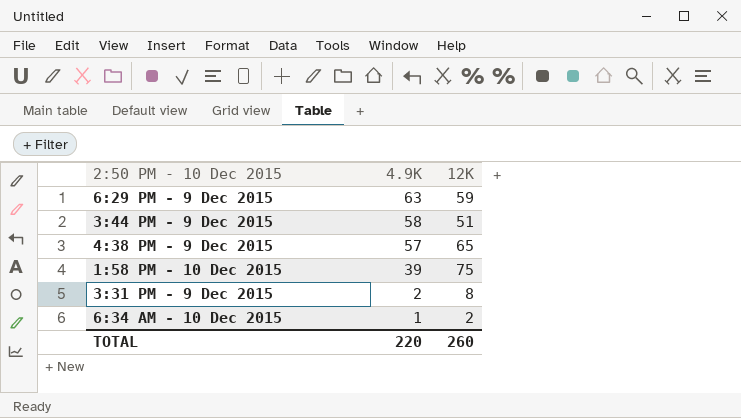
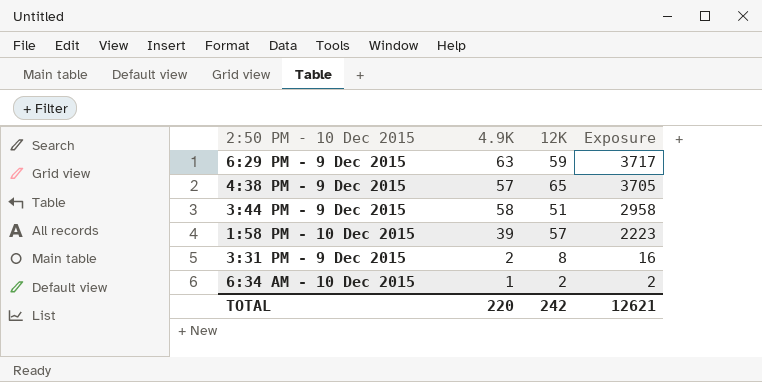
row order: 4.9K descending -> Exposure descending
column Exposure | formula: none -> [4.9K] * [12K]
1:58 PM - 10 Dec 2015 | 12K: 75 -> 57
TOTAL | 12K: 260 -> 242

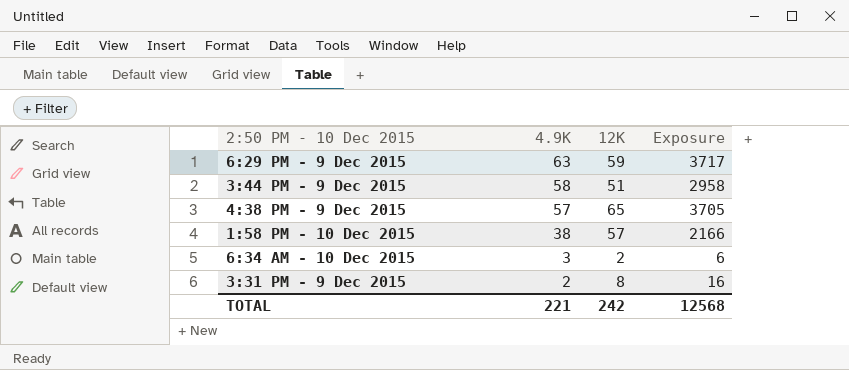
row order: Exposure descending -> 4.9K descending
1:58 PM - 10 Dec 2015 | 4.9K: 39 -> 38
1:58 PM - 10 Dec 2015 | Exposure: 2223 -> 2166
6:34 AM - 10 Dec 2015 | 4.9K: 1 -> 3
6:34 AM - 10 Dec 2015 | Exposure: 2 -> 6
TOTAL | 4.9K: 220 -> 221
TOTAL | Exposure: 12621 -> 12568

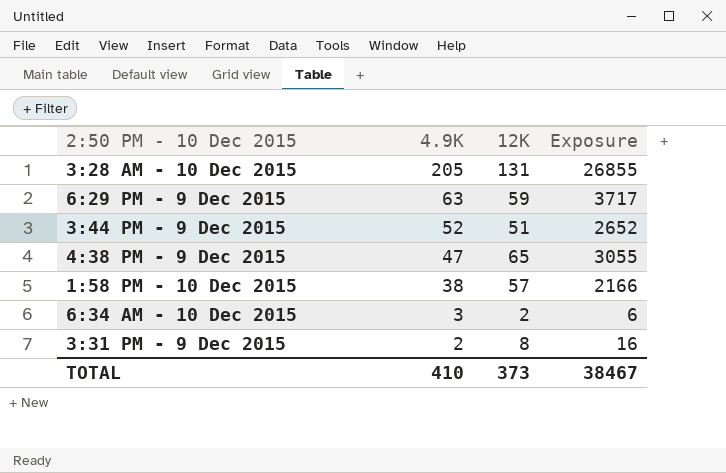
row 3:28 AM - 10 Dec 2015: none -> 205 | 131 | 26855
3:44 PM - 9 Dec 2015 | 4.9K: 58 -> 52
3:44 PM - 9 Dec 2015 | Exposure: 2958 -> 2652
4:38 PM - 9 Dec 2015 | 4.9K: 57 -> 47
4:38 PM - 9 Dec 2015 | Exposure: 3705 -> 3055
TOTAL | 4.9K: 221 -> 410
TOTAL | 12K: 242 -> 373
TOTAL | Exposure: 12568 -> 38467

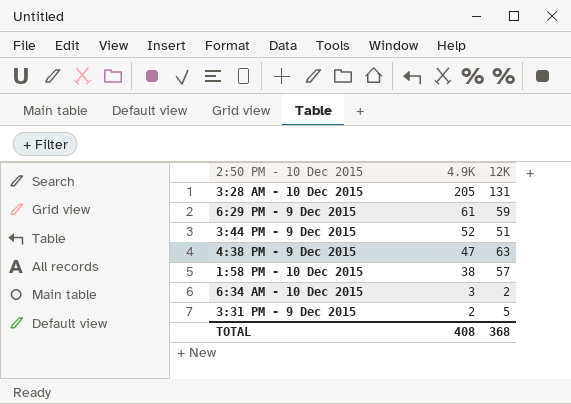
column Exposure | formula: [4.9K] * [12K] -> none
6:29 PM - 9 Dec 2015 | 4.9K: 63 -> 61
4:38 PM - 9 Dec 2015 | 12K: 65 -> 63
3:31 PM - 9 Dec 2015 | 12K: 8 -> 5
TOTAL | 4.9K: 410 -> 408
TOTAL | 12K: 373 -> 368

